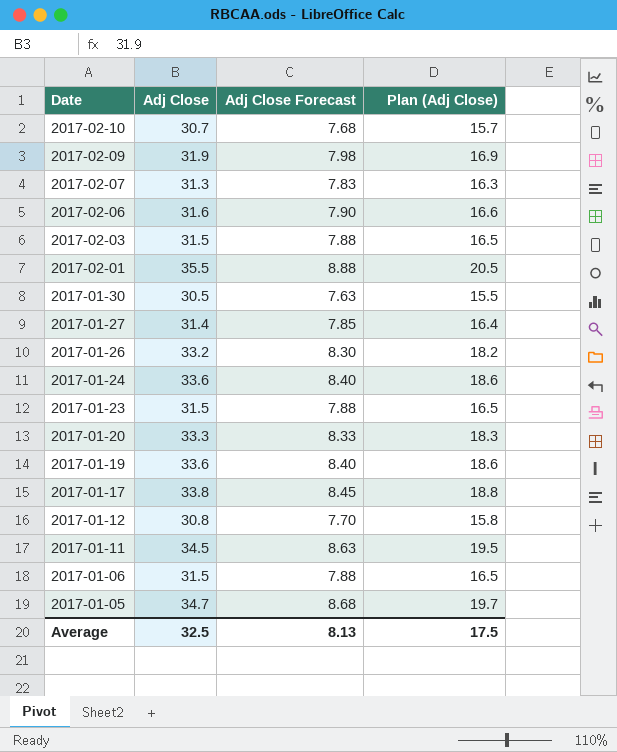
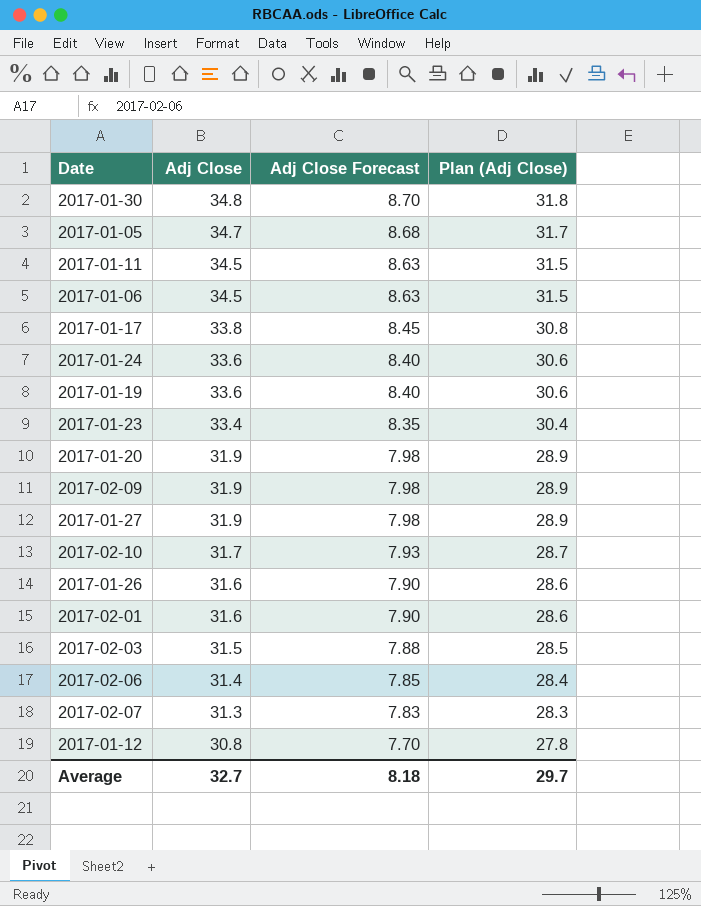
row order: Date descending -> Adj Close descending
column Plan (Adj Close) | formula: [Adj Close] - 15 -> [Adj Close] - 3
2017-01-30 | Adj Close: 30.5 -> 34.8
2017-01-30 | Adj Close Forecast: 7.63 -> 8.70
2017-01-06 | Adj Close: 31.5 -> 34.5
2017-01-06 | Adj Close Forecast: 7.88 -> 8.63
2017-01-23 | Adj Close: 31.5 -> 33.4
2017-01-23 | Adj Close Forecast: 7.88 -> 8.35
2017-01-20 | Adj Close: 33.3 -> 31.9
2017-01-20 | Adj Close Forecast: 8.33 -> 7.98
2017-01-27 | Adj Close: 31.4 -> 31.9
2017-01-27 | Adj Close Forecast: 7.85 -> 7.98
2017-02-10 | Adj Close: 30.7 -> 31.7
2017-02-10 | Adj Close Forecast: 7.68 -> 7.93
2017-01-26 | Adj Close: 33.2 -> 31.6
2017-01-26 | Adj Close Forecast: 8.30 -> 7.90
2017-02-01 | Adj Close: 35.5 -> 31.6
2017-02-01 | Adj Close Forecast: 8.88 -> 7.90
2017-02-06 | Adj Close: 31.6 -> 31.4
2017-02-06 | Adj Close Forecast: 7.90 -> 7.85
Average | Adj Close: 32.5 -> 32.7
Average | Adj Close Forecast: 8.13 -> 8.18
Average | Plan (Adj Close): 17.5 -> 29.7

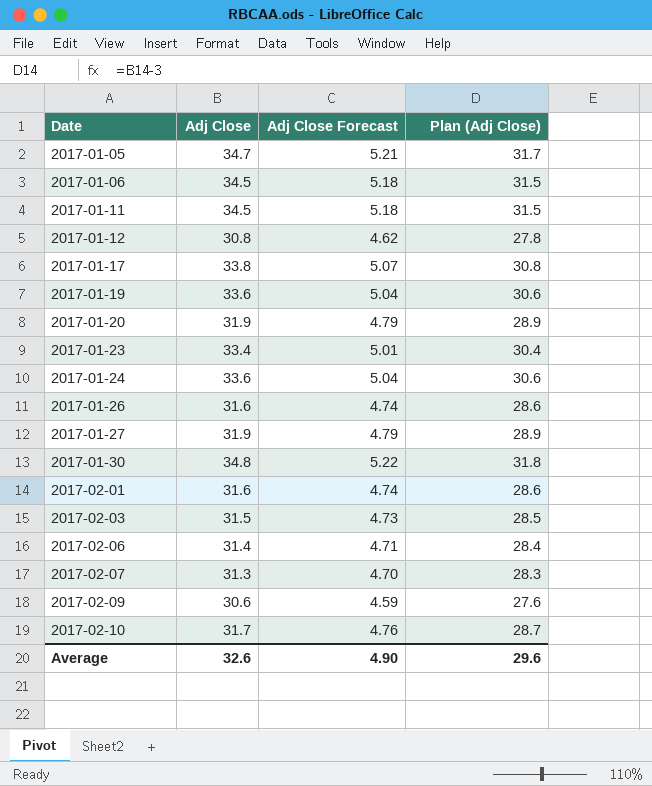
row order: Adj Close descending -> Date ascending
column Adj Close Forecast | formula: [Adj Close] * 0.25 -> [Adj Close] * 0.15
2017-02-09 | Adj Close: 31.9 -> 30.6
2017-02-09 | Plan (Adj Close): 28.9 -> 27.6
Average | Adj Close: 32.7 -> 32.6
Average | Adj Close Forecast: 8.18 -> 4.90
Average | Plan (Adj Close): 29.7 -> 29.6

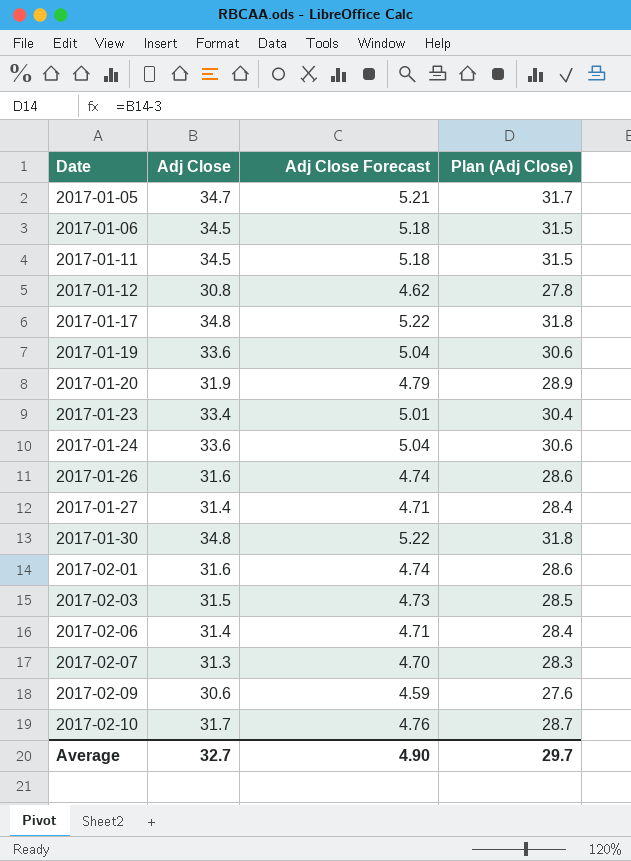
2017-01-17 | Adj Close: 33.8 -> 34.8
2017-01-17 | Adj Close Forecast: 5.07 -> 5.22
2017-01-17 | Plan (Adj Close): 30.8 -> 31.8
2017-01-27 | Adj Close: 31.9 -> 31.4
2017-01-27 | Adj Close Forecast: 4.79 -> 4.71
2017-01-27 | Plan (Adj Close): 28.9 -> 28.4
Average | Adj Close: 32.6 -> 32.7
Average | Plan (Adj Close): 29.6 -> 29.7

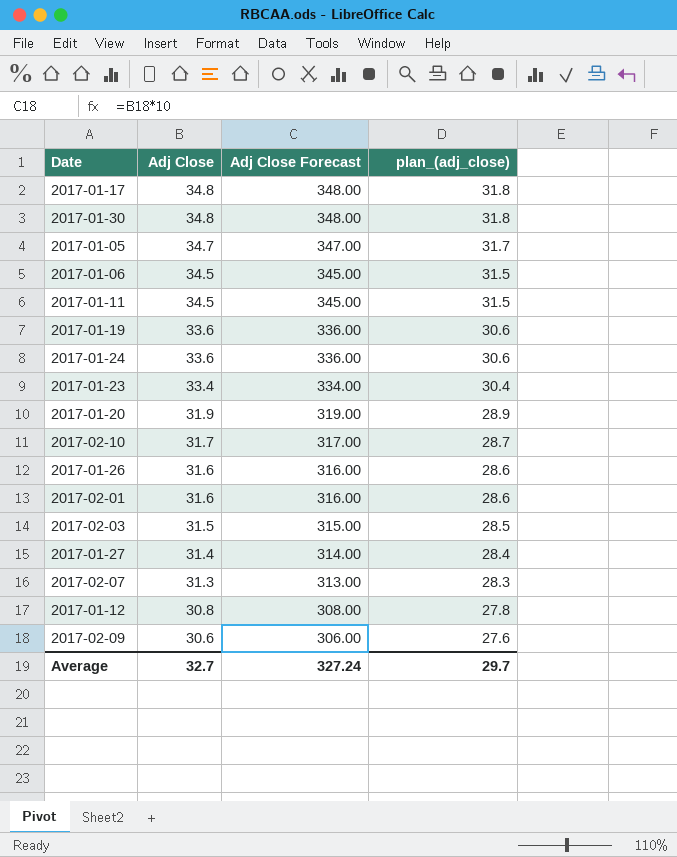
row order: Date ascending -> Adj Close descending
column Adj Close Forecast | formula: [Adj Close] * 0.15 -> [Adj Close] * 10
column name: Plan (Adj Close) -> plan_(adj_close)
row 2017-02-06: 31.4 | 4.71 | 28.4 -> none
Average | Adj Close Forecast: 4.90 -> 327.24

